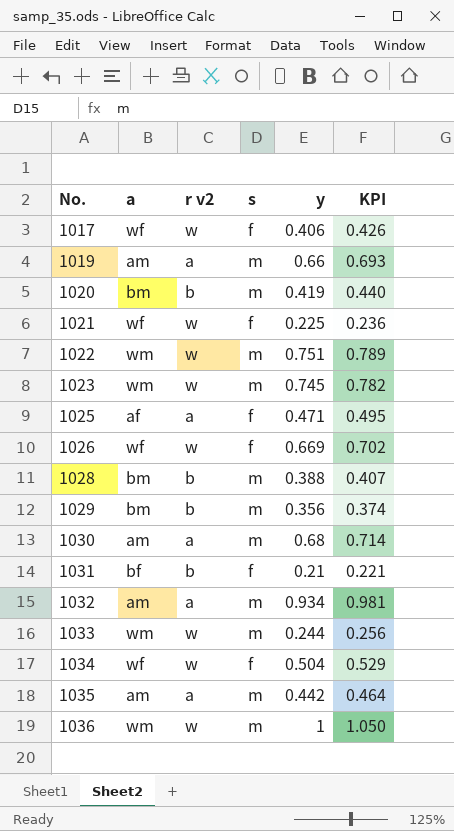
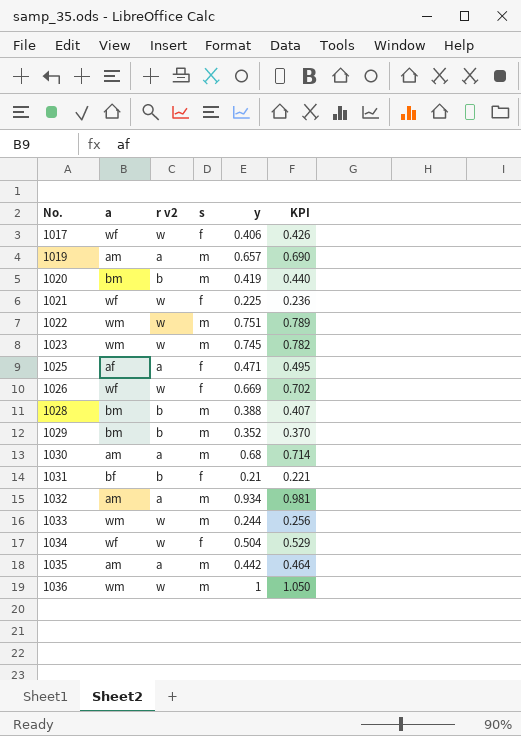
1019 | y: 0.66 -> 0.657
1019 | KPI: 0.693 -> 0.690
1029 | y: 0.356 -> 0.352
1029 | KPI: 0.374 -> 0.370

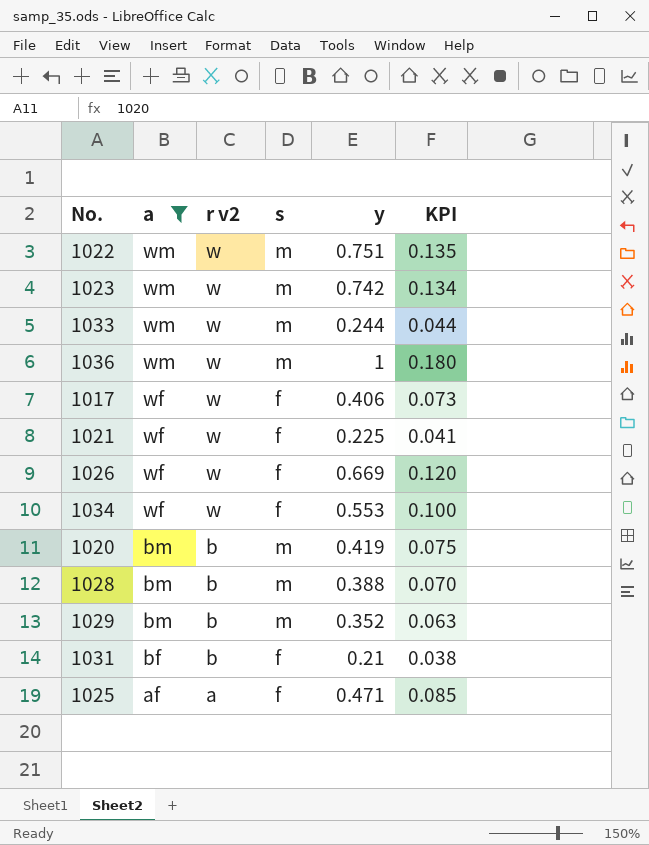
filter: none -> a != am
row order: No. ascending -> a descending
column KPI | formula: [y] * 1.05 -> [y] * 0.18
1023 | y: 0.745 -> 0.742
1034 | y: 0.504 -> 0.553

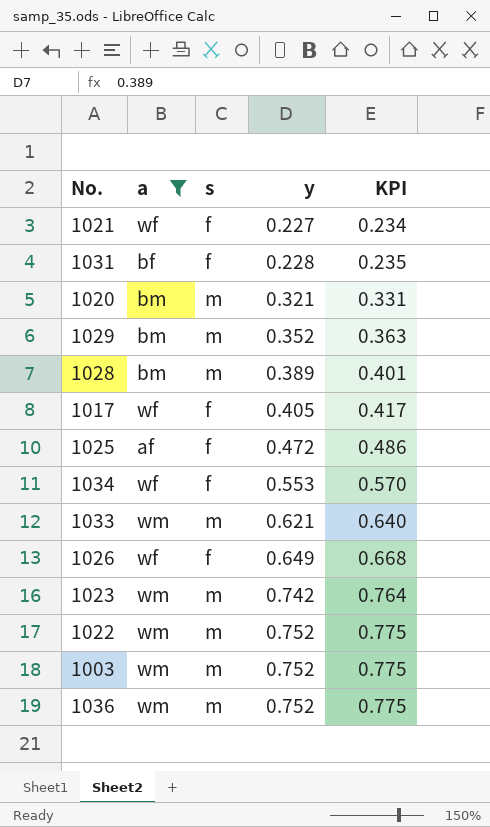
row order: a descending -> y ascending
column r v2 | position: 3 -> none
column KPI | formula: [y] * 0.18 -> [y] * 1.03
1021 | y: 0.225 -> 0.227
1031 | y: 0.21 -> 0.228
1020 | y: 0.419 -> 0.321
1028 | y: 0.388 -> 0.389
1017 | y: 0.406 -> 0.405
1025 | y: 0.471 -> 0.472
1033 | y: 0.244 -> 0.621
1026 | y: 0.669 -> 0.649
1022 | y: 0.751 -> 0.752
row 1003: none -> wm | m | 0.752 | 0.775
1036 | y: 1 -> 0.752

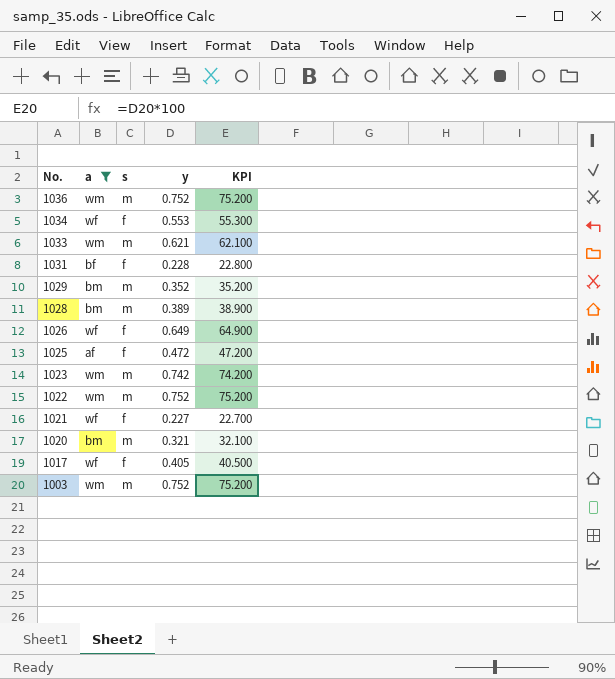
row order: y ascending -> No. descending
column KPI | formula: [y] * 1.03 -> [y] * 100

